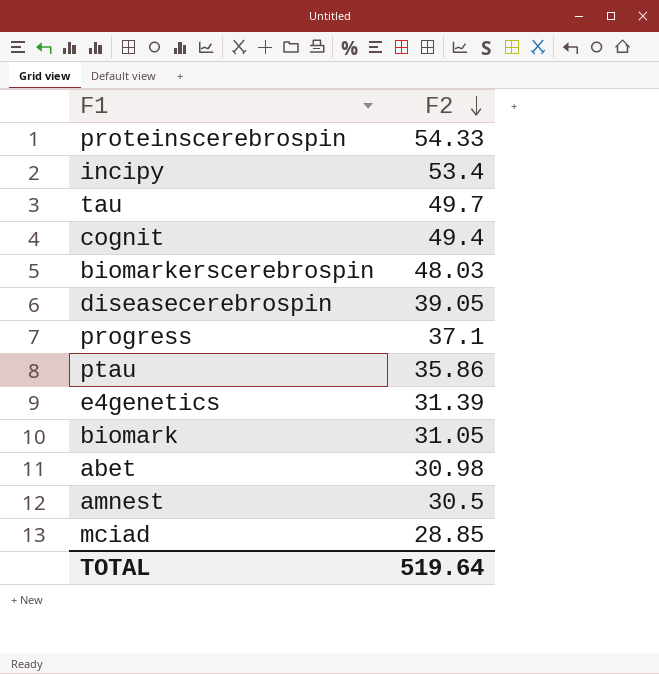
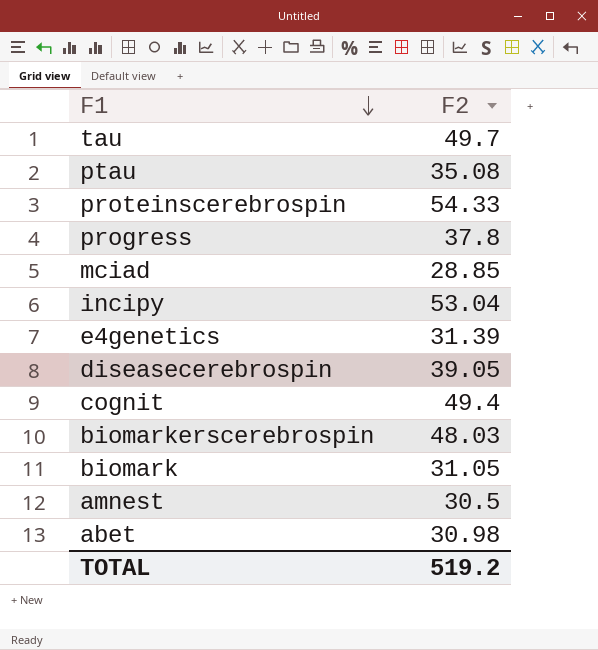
row order: F2 descending -> F1 descending
ptau | F2: 35.86 -> 35.08
progress | F2: 37.1 -> 37.8
incipy | F2: 53.4 -> 53.04
TOTAL | F2: 519.64 -> 519.2

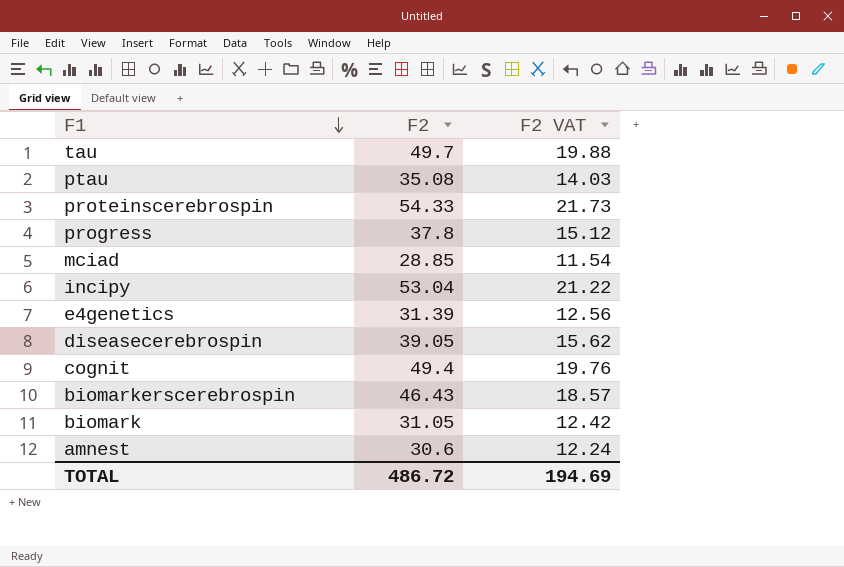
column F2 VAT | formula: none -> [F2] * 0.4
row abet: 30.98 -> none
biomarkerscerebrospin | F2: 48.03 -> 46.43
amnest | F2: 30.5 -> 30.6
TOTAL | F2: 519.2 -> 486.72

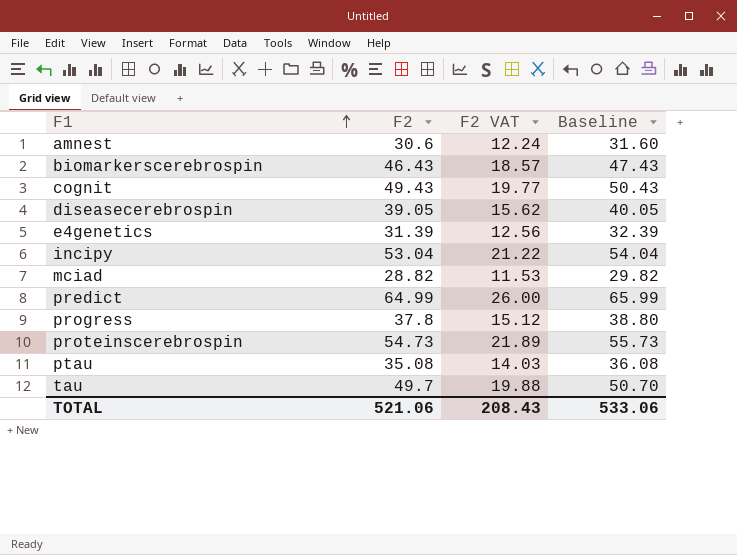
row order: F1 descending -> F1 ascending
column Baseline | formula: none -> [F2] + 1
row biomark: 31.05 | 12.42 -> none
cognit | F2: 49.4 -> 49.43
cognit | F2 VAT: 19.76 -> 19.77
mciad | F2: 28.85 -> 28.82
mciad | F2 VAT: 11.54 -> 11.53
row predict: none -> 64.99 | 26.00 | 65.99
proteinscerebrospin | F2: 54.33 -> 54.73
proteinscerebrospin | F2 VAT: 21.73 -> 21.89
TOTAL | F2: 486.72 -> 521.06
TOTAL | F2 VAT: 194.69 -> 208.43

